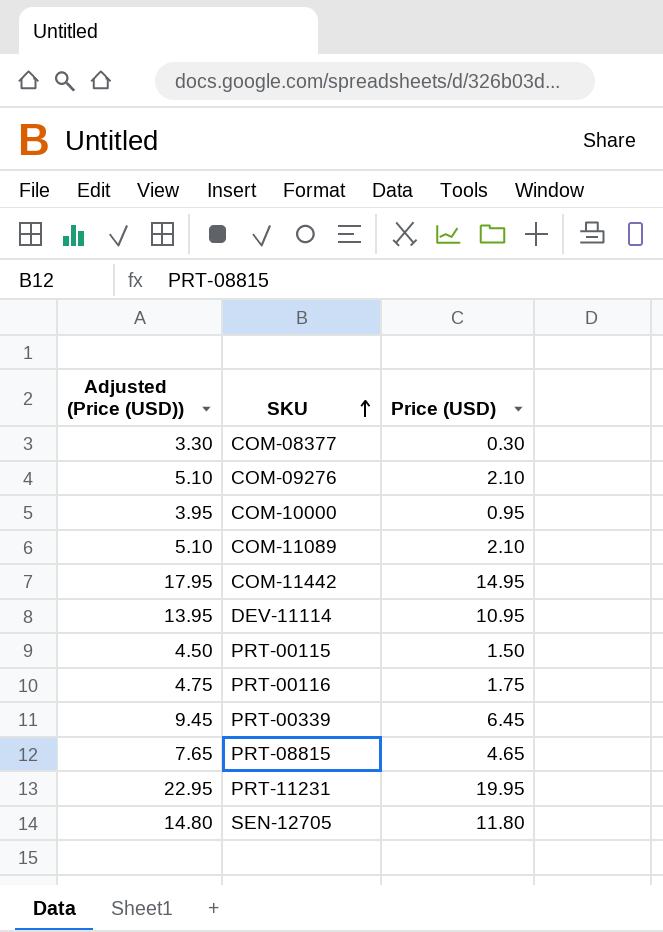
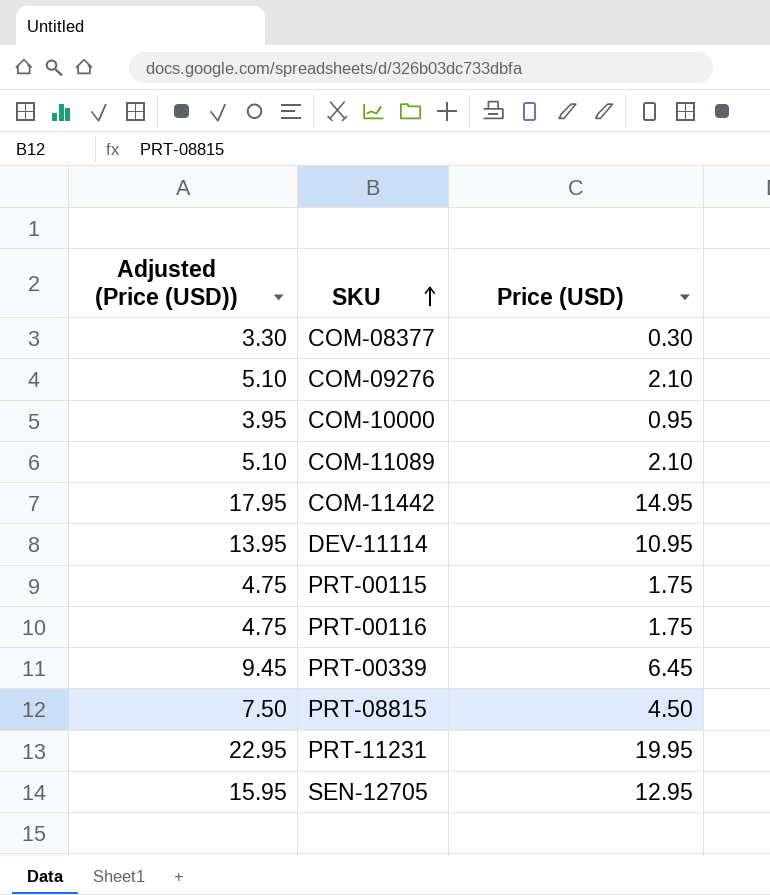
PRT-00115 | Adjusted (Price (USD)): 4.50 -> 4.75
PRT-00115 | Price (USD): 1.50 -> 1.75
PRT-08815 | Adjusted (Price (USD)): 7.65 -> 7.50
PRT-08815 | Price (USD): 4.65 -> 4.50
SEN-12705 | Adjusted (Price (USD)): 14.80 -> 15.95
SEN-12705 | Price (USD): 11.80 -> 12.95

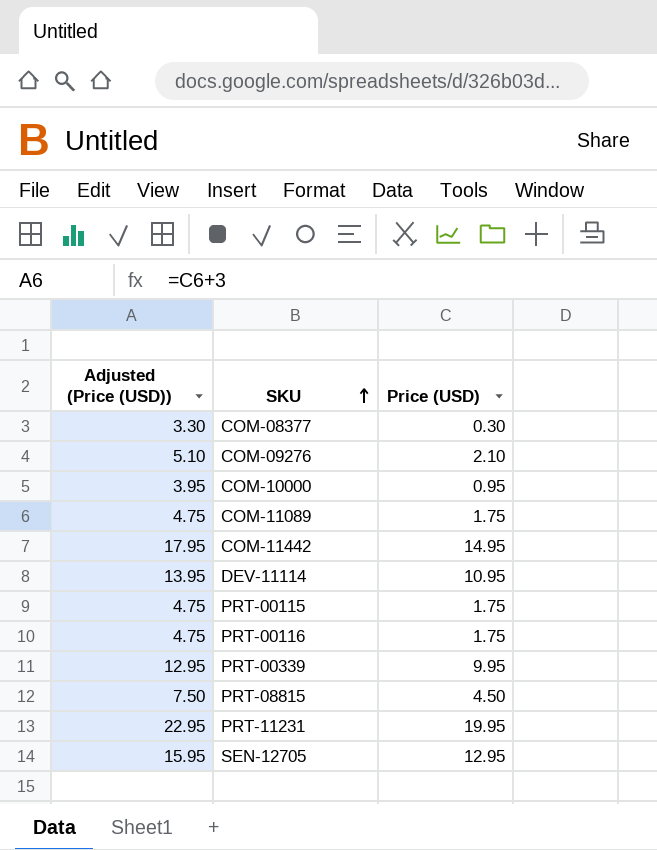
COM-11089 | Adjusted (Price (USD)): 5.10 -> 4.75
COM-11089 | Price (USD): 2.10 -> 1.75
PRT-00339 | Adjusted (Price (USD)): 9.45 -> 12.95
PRT-00339 | Price (USD): 6.45 -> 9.95

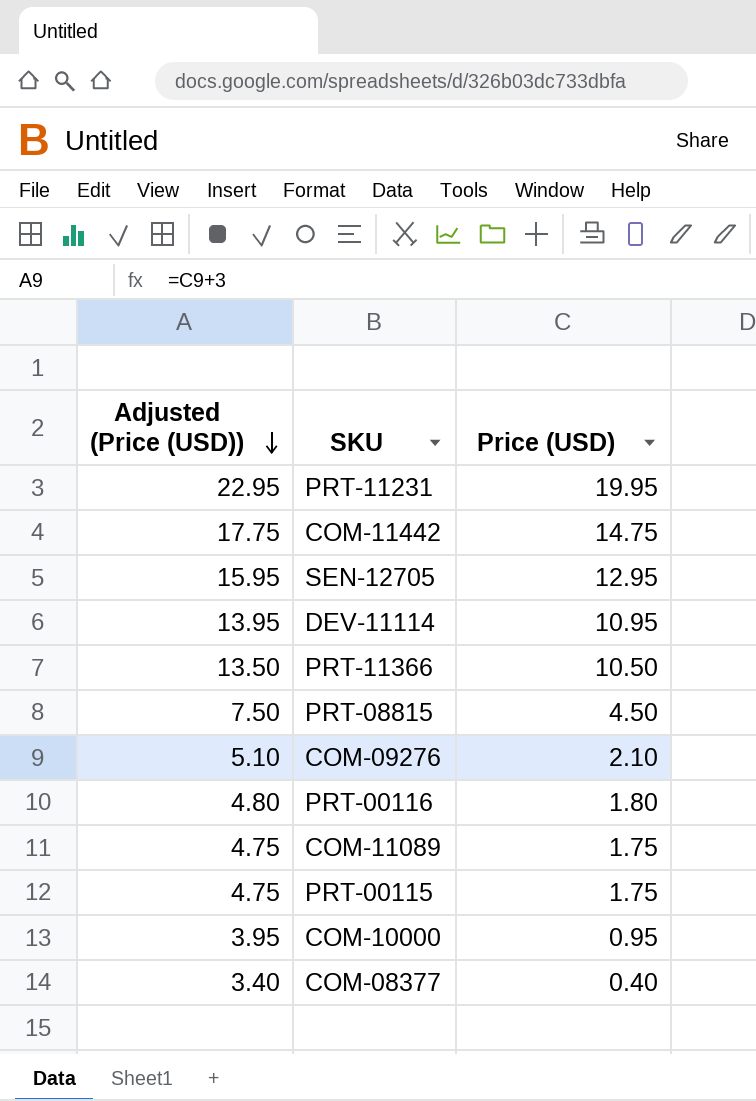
row order: SKU ascending -> Adjusted (Price (USD)) descending
row PRT-00339: 12.95 | 9.95 -> none
COM-11442 | Adjusted (Price (USD)): 17.95 -> 17.75
COM-11442 | Price (USD): 14.95 -> 14.75
row PRT-11366: none -> 13.50 | 10.50
PRT-00116 | Adjusted (Price (USD)): 4.75 -> 4.80
PRT-00116 | Price (USD): 1.75 -> 1.80
COM-08377 | Adjusted (Price (USD)): 3.30 -> 3.40
COM-08377 | Price (USD): 0.30 -> 0.40

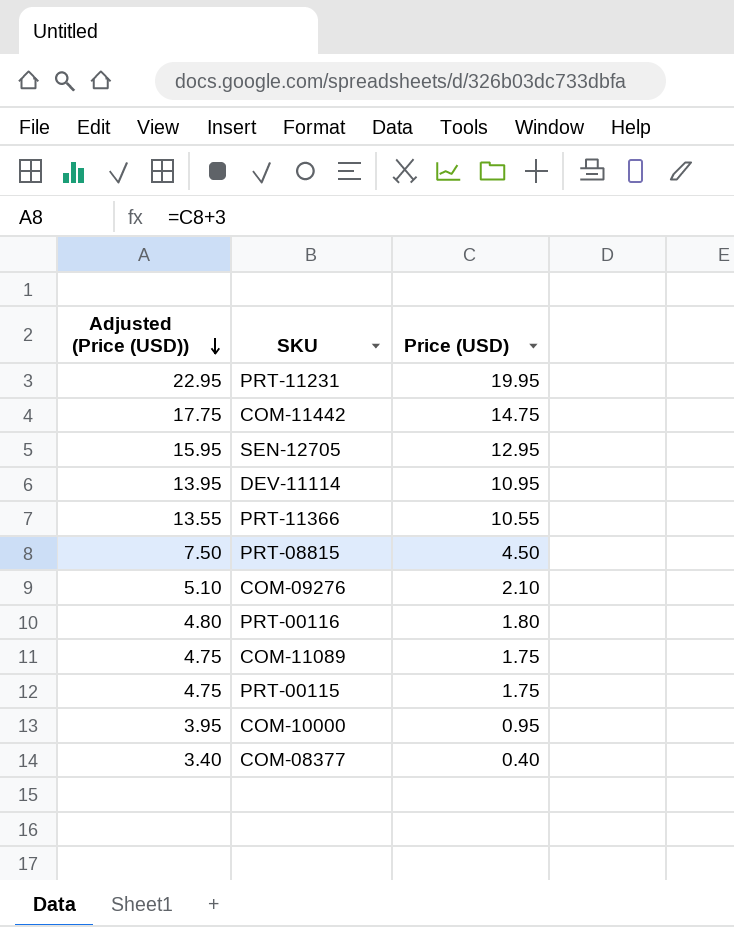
PRT-11366 | Adjusted (Price (USD)): 13.50 -> 13.55
PRT-11366 | Price (USD): 10.50 -> 10.55

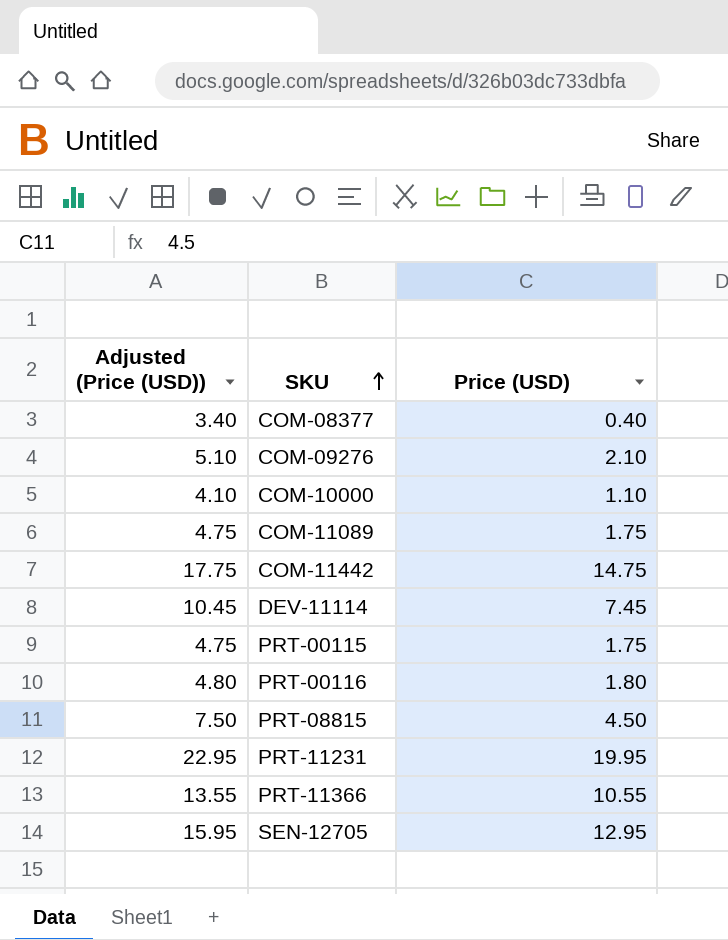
row order: Adjusted (Price (USD)) descending -> SKU ascending
COM-10000 | Adjusted (Price (USD)): 3.95 -> 4.10
COM-10000 | Price (USD): 0.95 -> 1.10
DEV-11114 | Adjusted (Price (USD)): 13.95 -> 10.45
DEV-11114 | Price (USD): 10.95 -> 7.45

